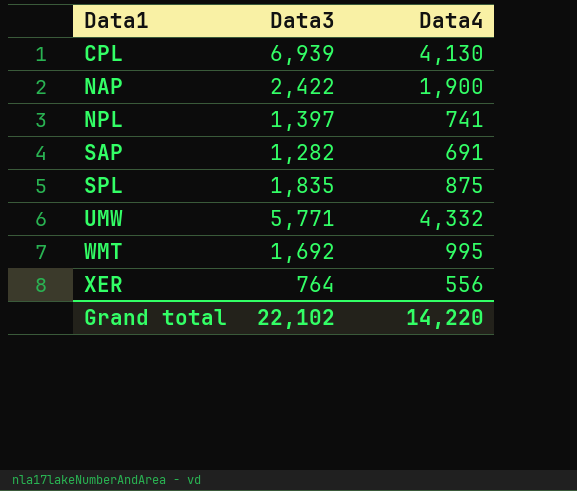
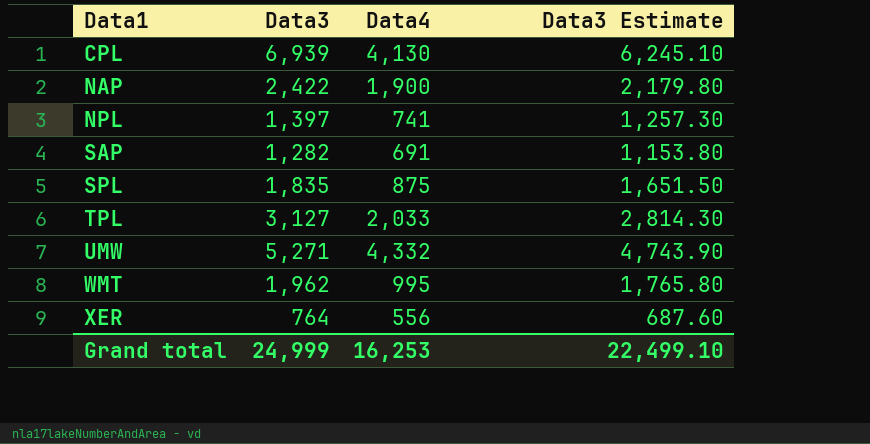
column Data3 Estimate | formula: none -> [Data3] * 0.9
row TPL: none -> 3,127 | 2,033 | 2,814.30
UMW | Data3: 5,771 -> 5,271
WMT | Data3: 1,692 -> 1,962
Grand total | Data3: 22,102 -> 24,999
Grand total | Data4: 14,220 -> 16,253

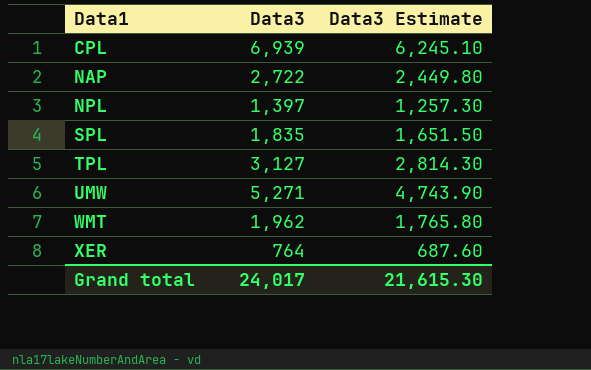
column Data4 | position: 3 -> none
row SAP: 1,282 | 691 | 1,153.80 -> none
NAP | Data3: 2,422 -> 2,722
NAP | Data3 Estimate: 2,179.80 -> 2,449.80
Grand total | Data3: 24,999 -> 24,017
Grand total | Data3 Estimate: 22,499.10 -> 21,615.30

